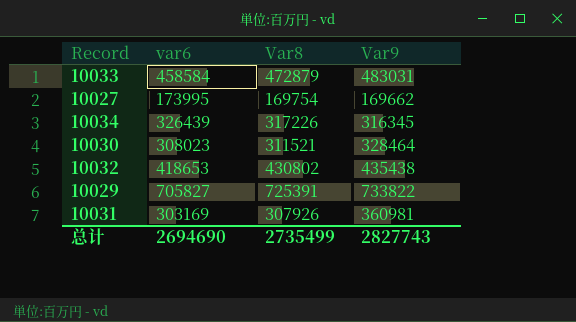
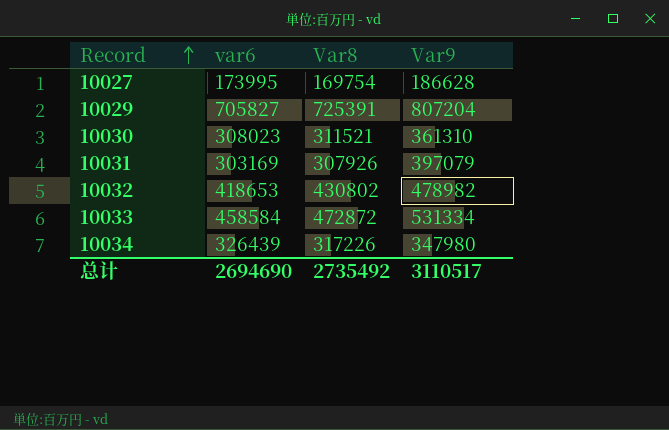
row order: none -> Record ascending
10027 | Var9: 169662 -> 186628
10029 | Var9: 733822 -> 807204
10030 | Var9: 328464 -> 361310
10031 | Var9: 360981 -> 397079
10032 | Var9: 435438 -> 478982
10033 | Var8: 472879 -> 472872
10033 | Var9: 483031 -> 531334
10034 | Var9: 316345 -> 347980
总计 | Var8: 2735499 -> 2735492
总计 | Var9: 2827743 -> 3110517

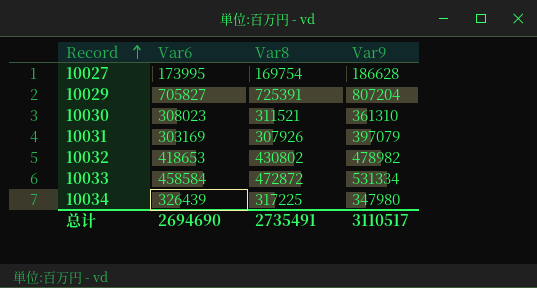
column name: var6 -> Var6
10034 | Var8: 317226 -> 317225
总计 | Var8: 2735492 -> 2735491

